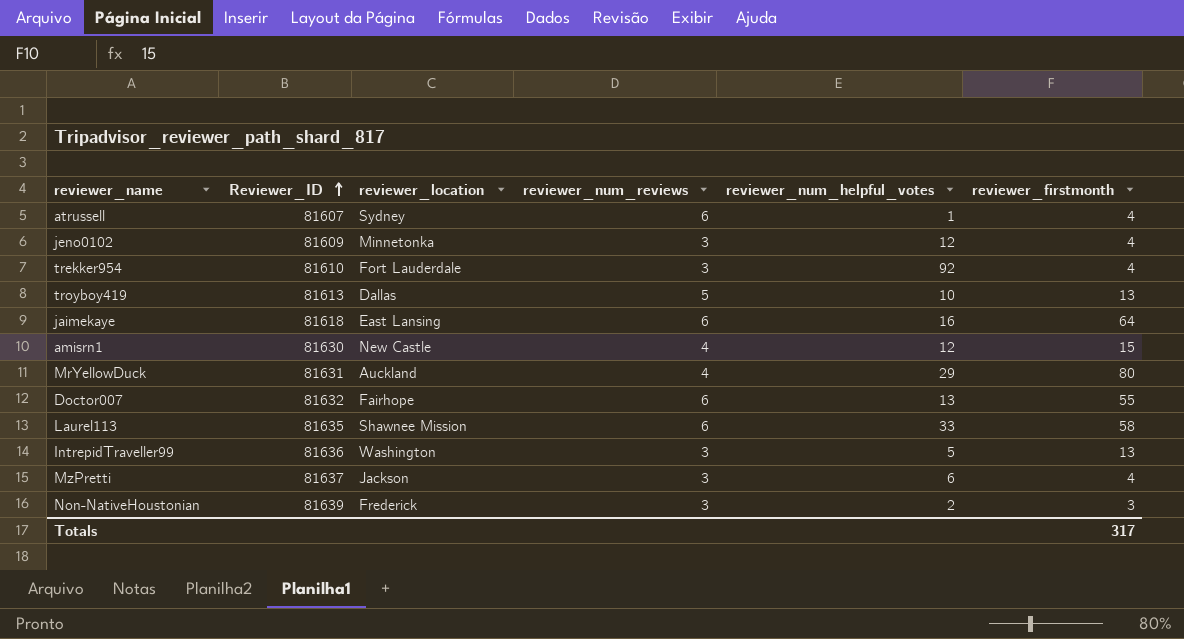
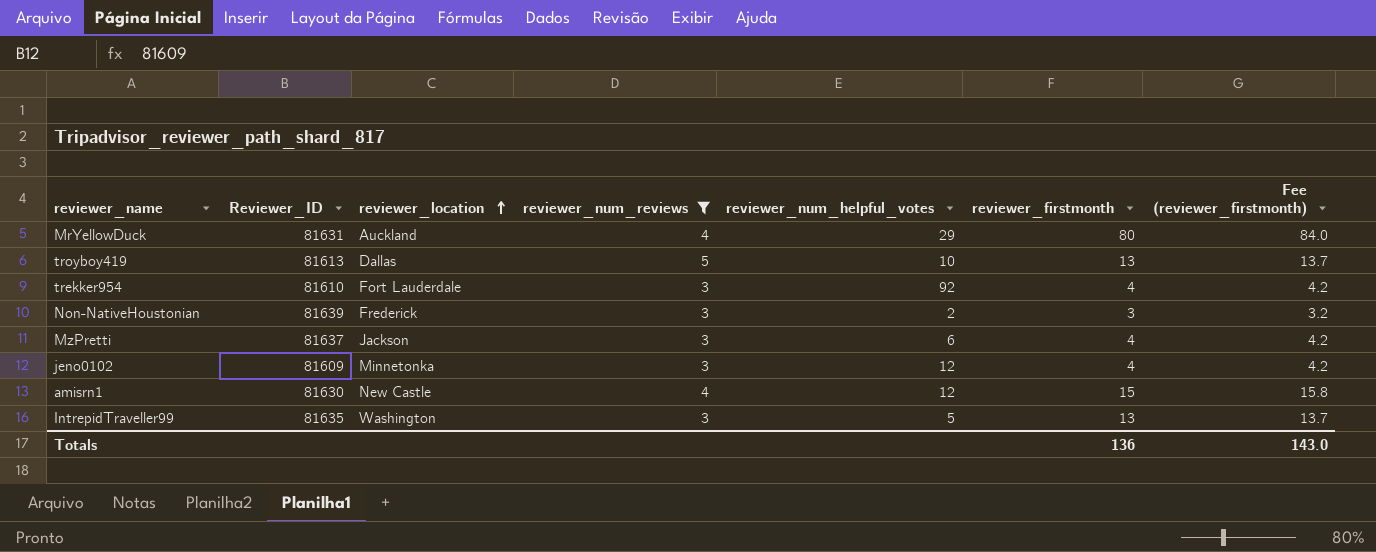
filter: none -> reviewer_num_reviews != 6
row order: Reviewer_ID ascending -> reviewer_location ascending
column Fee (reviewer_firstmonth) | formula: none -> [reviewer_firstmonth] * 1.05
IntrepidTraveller99 | Reviewer_ID: 81636 -> 81635
Totals | reviewer_firstmonth: 317 -> 136

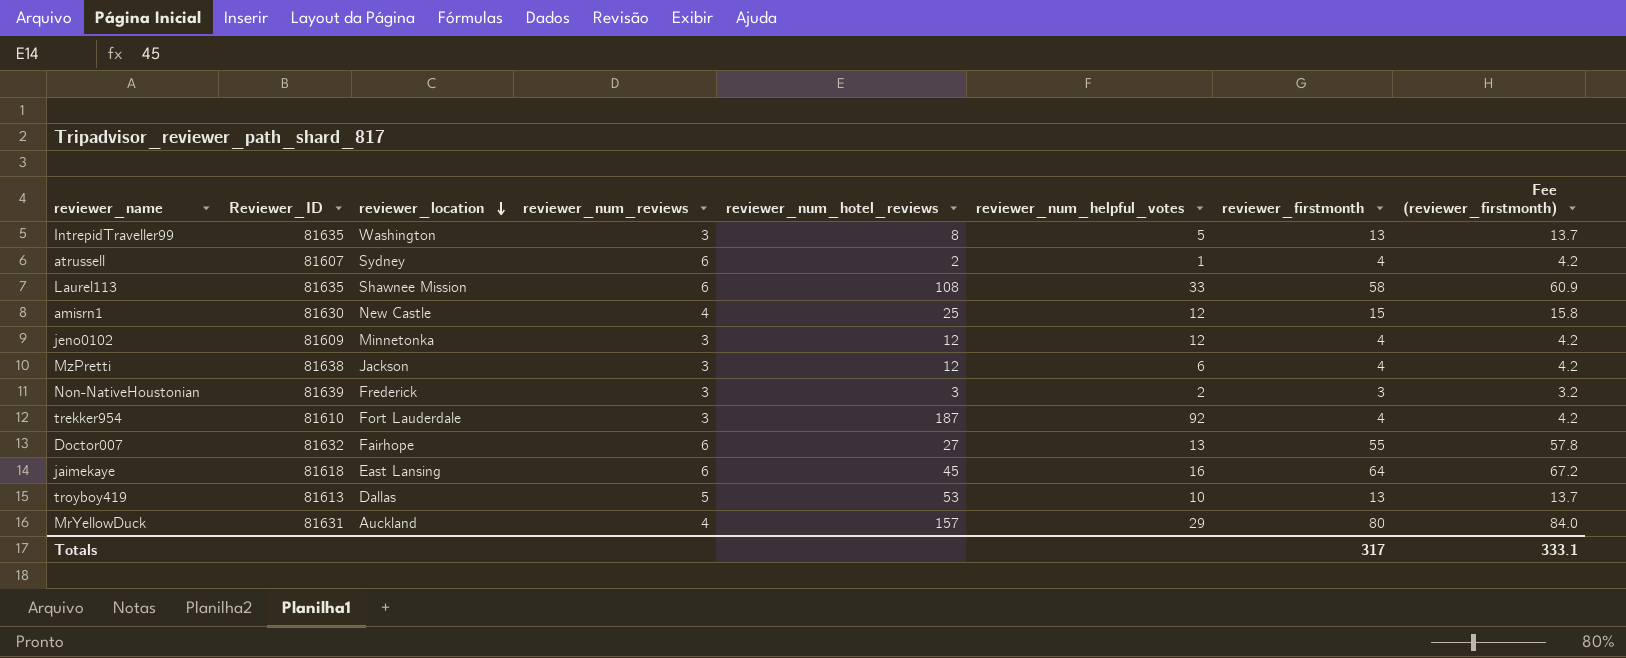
filter: reviewer_num_reviews != 6 -> none
row order: reviewer_location ascending -> reviewer_location descending
column reviewer_num_hotel_reviews | position: none -> 5
MzPretti | Reviewer_ID: 81637 -> 81638
Totals | reviewer_firstmonth: 136 -> 317
Totals | Fee (reviewer_firstmonth): 143.0 -> 333.1

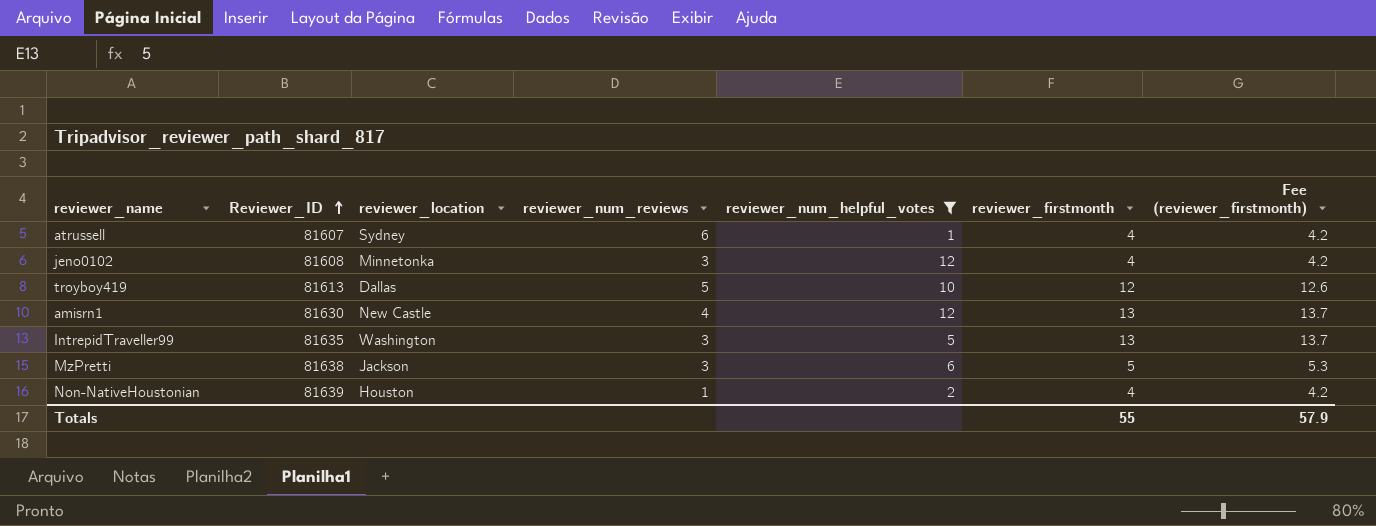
filter: none -> reviewer_num_helpful_votes <= 12
row order: reviewer_location descending -> Reviewer_ID ascending
column reviewer_num_hotel_reviews | position: 5 -> none
jeno0102 | Reviewer_ID: 81609 -> 81608
troyboy419 | reviewer_firstmonth: 13 -> 12
troyboy419 | Fee (reviewer_firstmonth): 13.7 -> 12.6
amisrn1 | reviewer_firstmonth: 15 -> 13
amisrn1 | Fee (reviewer_firstmonth): 15.8 -> 13.7
MzPretti | reviewer_firstmonth: 4 -> 5
MzPretti | Fee (reviewer_firstmonth): 4.2 -> 5.3
Non-NativeHoustonian | reviewer_location: Frederick -> Houston
Non-NativeHoustonian | reviewer_num_reviews: 3 -> 1
Non-NativeHoustonian | reviewer_firstmonth: 3 -> 4
Non-NativeHoustonian | Fee (reviewer_firstmonth): 3.2 -> 4.2
Totals | reviewer_firstmonth: 317 -> 55
Totals | Fee (reviewer_firstmonth): 333.1 -> 57.9

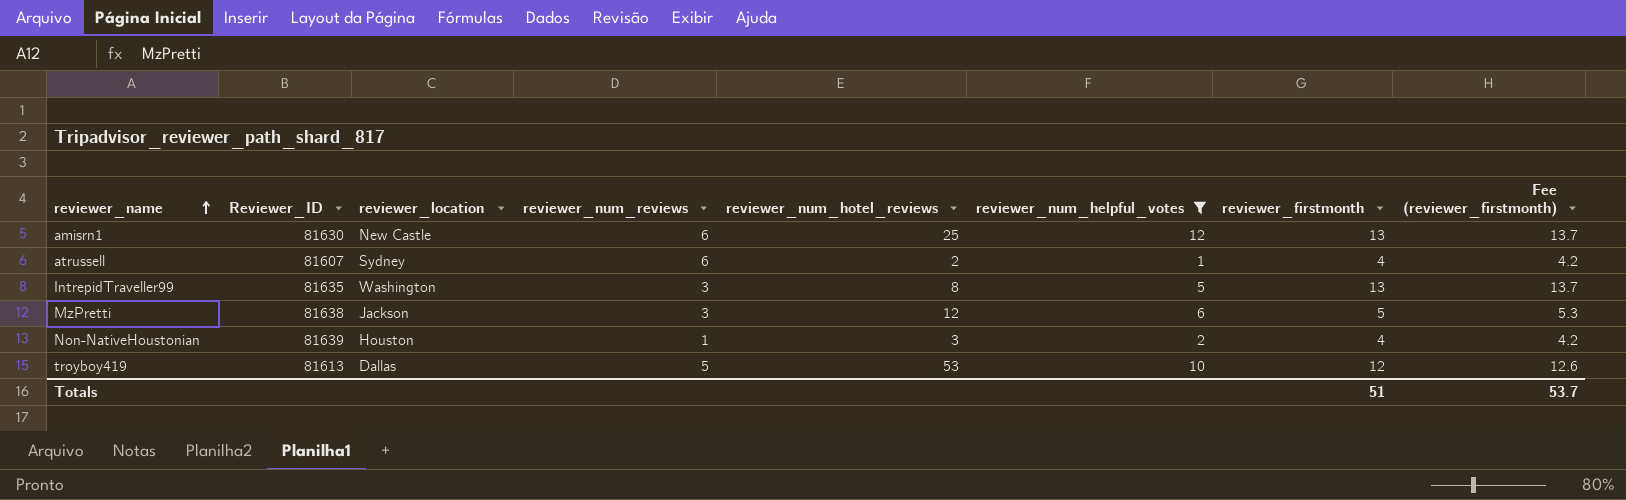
row order: Reviewer_ID ascending -> reviewer_name ascending
column reviewer_num_hotel_reviews | position: none -> 5
row jeno0102: 81608 | Minnetonka | 3 | 12 | 4 | 4.2 -> none
amisrn1 | reviewer_num_reviews: 4 -> 6
Totals | reviewer_firstmonth: 55 -> 51
Totals | Fee (reviewer_firstmonth): 57.9 -> 53.7

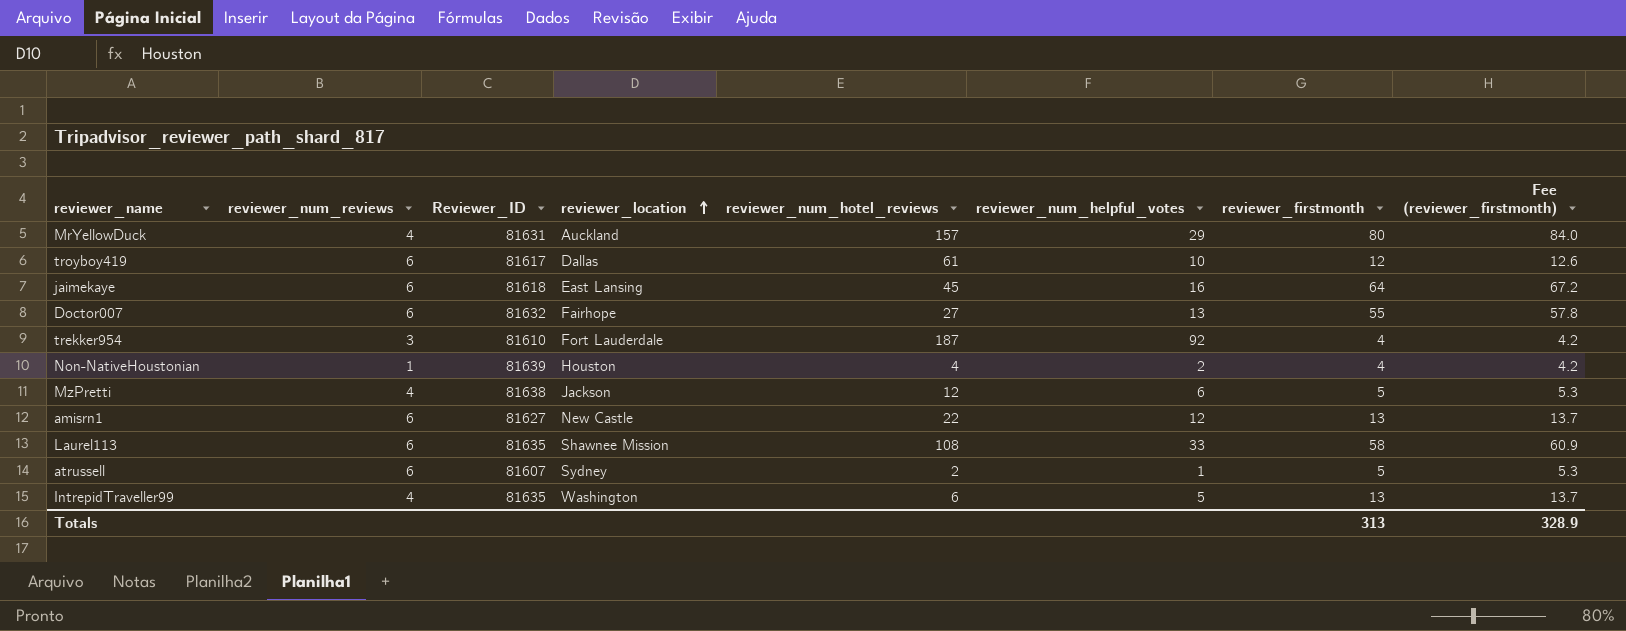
filter: reviewer_num_helpful_votes <= 12 -> none
row order: reviewer_name ascending -> reviewer_location ascending
column reviewer_num_reviews | position: 4 -> 2
troyboy419 | reviewer_num_reviews: 5 -> 6
troyboy419 | Reviewer_ID: 81613 -> 81617
troyboy419 | reviewer_num_hotel_reviews: 53 -> 61
Non-NativeHoustonian | reviewer_num_hotel_reviews: 3 -> 4
MzPretti | reviewer_num_reviews: 3 -> 4
amisrn1 | Reviewer_ID: 81630 -> 81627
amisrn1 | reviewer_num_hotel_reviews: 25 -> 22
atrussell | reviewer_firstmonth: 4 -> 5
atrussell | Fee (reviewer_firstmonth): 4.2 -> 5.3
IntrepidTraveller99 | reviewer_num_reviews: 3 -> 4
IntrepidTraveller99 | reviewer_num_hotel_reviews: 8 -> 6
Totals | reviewer_firstmonth: 51 -> 313
Totals | Fee (reviewer_firstmonth): 53.7 -> 328.9

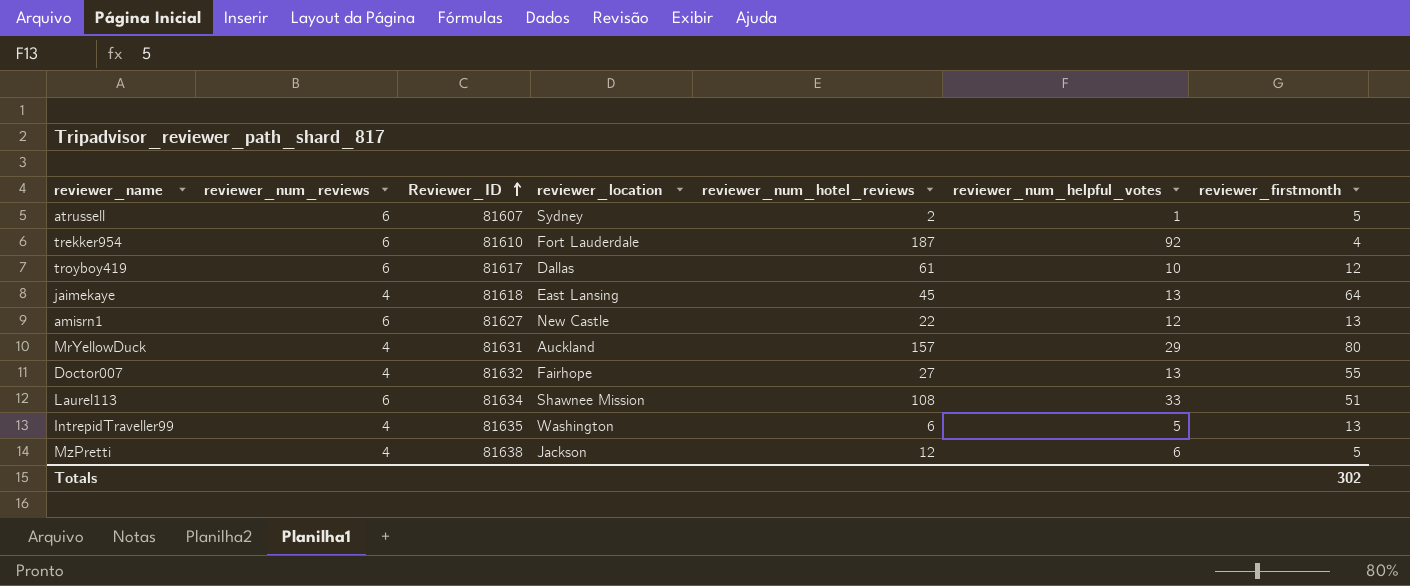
row order: reviewer_location ascending -> Reviewer_ID ascending
column Fee (reviewer_firstmonth) | formula: [reviewer_firstmonth] * 1.05 -> none
row Non-NativeHoustonian: 1 | 81639 | Houston | 4 | 2 | 4 | 4.2 -> none
trekker954 | reviewer_num_reviews: 3 -> 6
jaimekaye | reviewer_num_reviews: 6 -> 4
jaimekaye | reviewer_num_helpful_votes: 16 -> 13
Doctor007 | reviewer_num_reviews: 6 -> 4
Laurel113 | Reviewer_ID: 81635 -> 81634
Laurel113 | reviewer_firstmonth: 58 -> 51
Totals | reviewer_firstmonth: 313 -> 302

